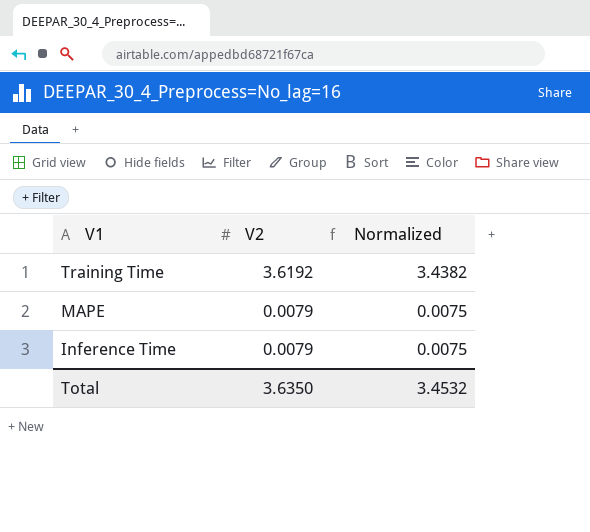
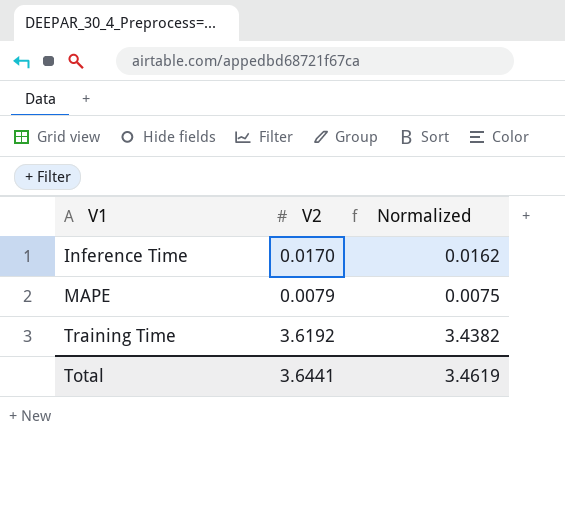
row order: V1 descending -> V1 ascending
Inference Time | V2: 0.0079 -> 0.0170
Inference Time | Normalized: 0.0075 -> 0.0162
Total | V2: 3.6350 -> 3.6441
Total | Normalized: 3.4532 -> 3.4619

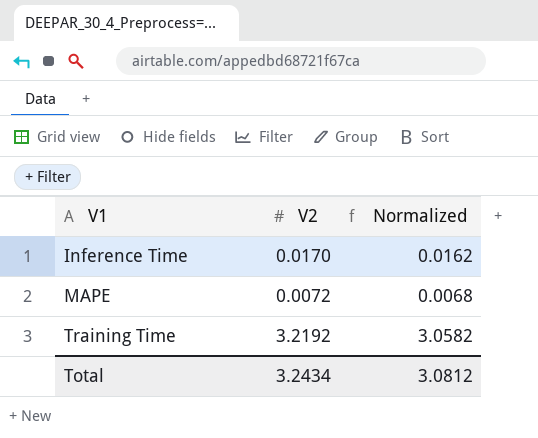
MAPE | V2: 0.0079 -> 0.0072
MAPE | Normalized: 0.0075 -> 0.0068
Training Time | V2: 3.6192 -> 3.2192
Training Time | Normalized: 3.4382 -> 3.0582
Total | V2: 3.6441 -> 3.2434
Total | Normalized: 3.4619 -> 3.0812

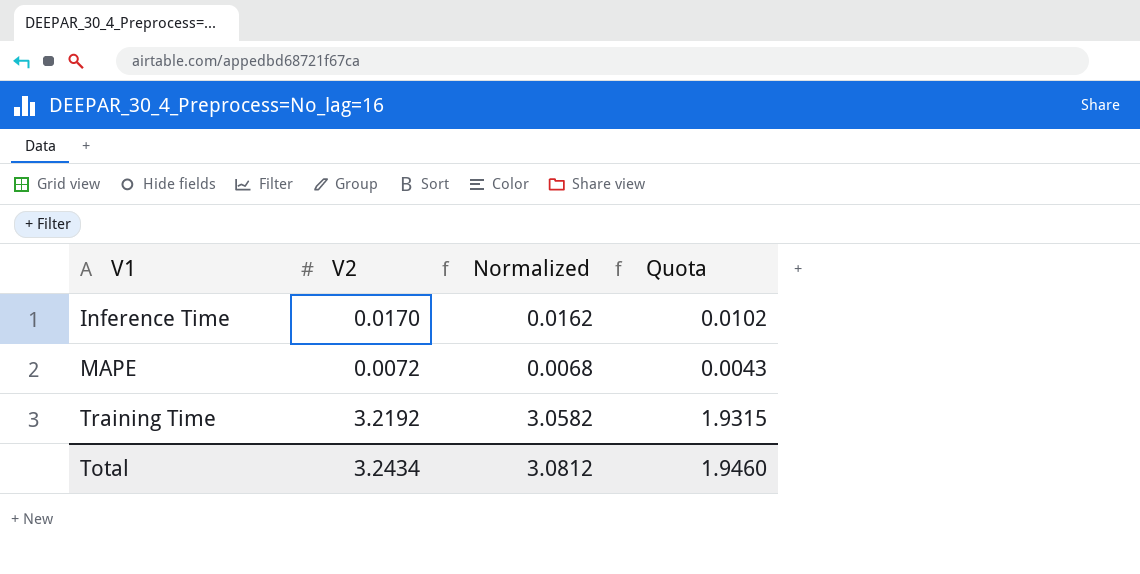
column Quota | formula: none -> [V2] * 0.6

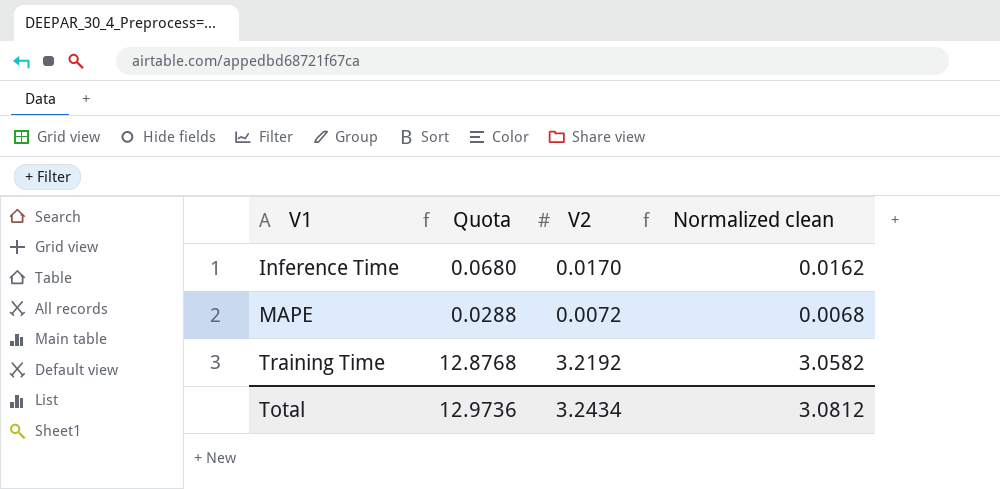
column Quota | formula: [V2] * 0.6 -> [V2] * 4
column Quota | position: 4 -> 2
column name: Normalized -> Normalized clean
Total | Quota: 1.9460 -> 12.9736

